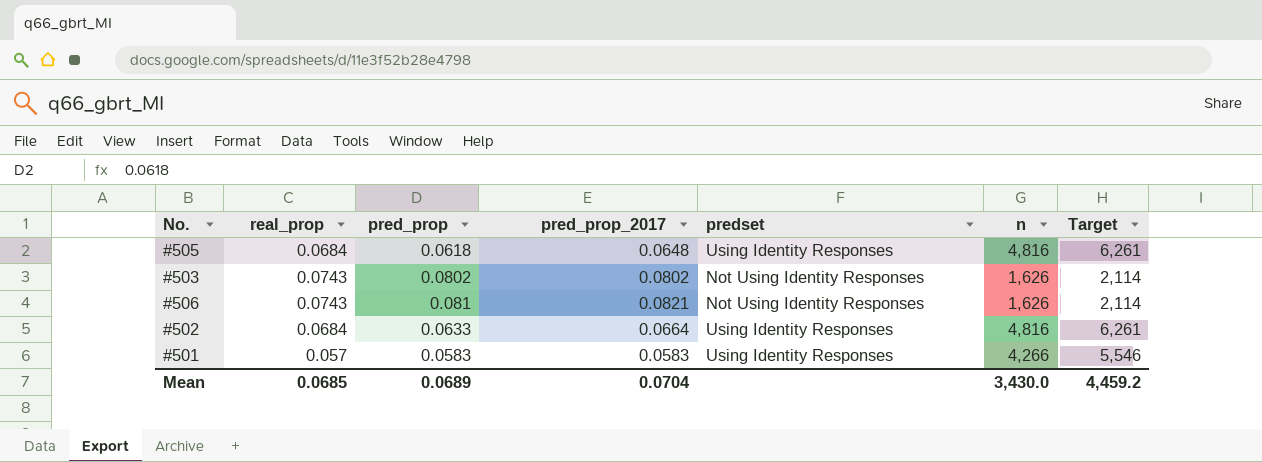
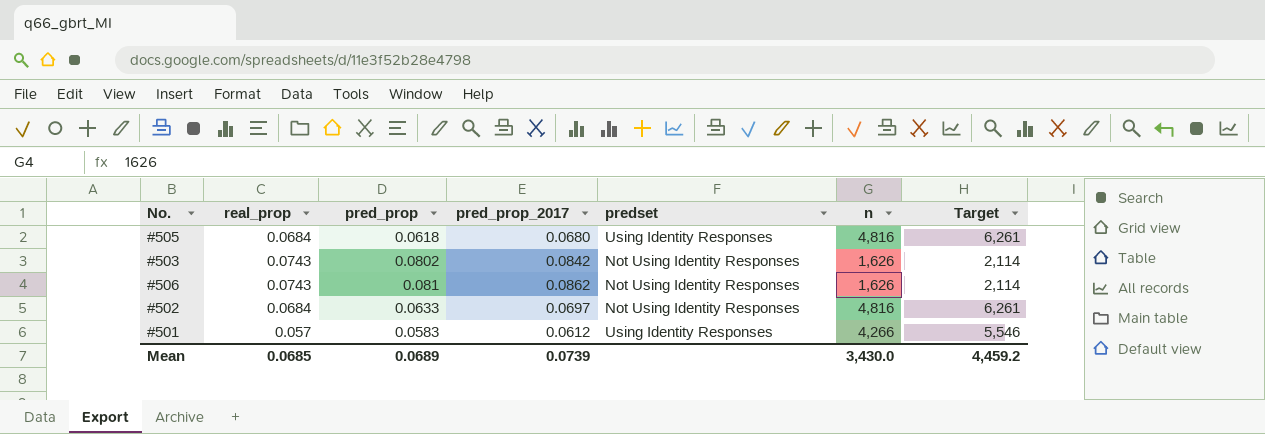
#505 | pred_prop_2017: 0.0648 -> 0.0680
#503 | pred_prop_2017: 0.0802 -> 0.0842
#506 | pred_prop_2017: 0.0821 -> 0.0862
#502 | pred_prop_2017: 0.0664 -> 0.0697
#502 | predset: Using Identity Responses -> Not Using Identity Responses
#501 | pred_prop_2017: 0.0583 -> 0.0612
Mean | pred_prop_2017: 0.0704 -> 0.0739

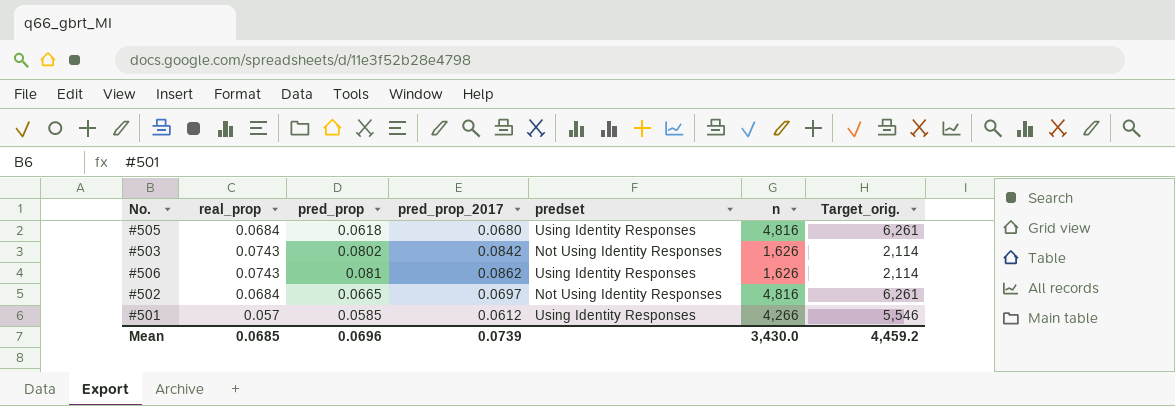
column name: Target -> Target_orig.
#506 | predset: Not Using Identity Responses -> Using Identity Responses
#502 | pred_prop: 0.0633 -> 0.0665
#501 | pred_prop: 0.0583 -> 0.0585
Mean | pred_prop: 0.0689 -> 0.0696

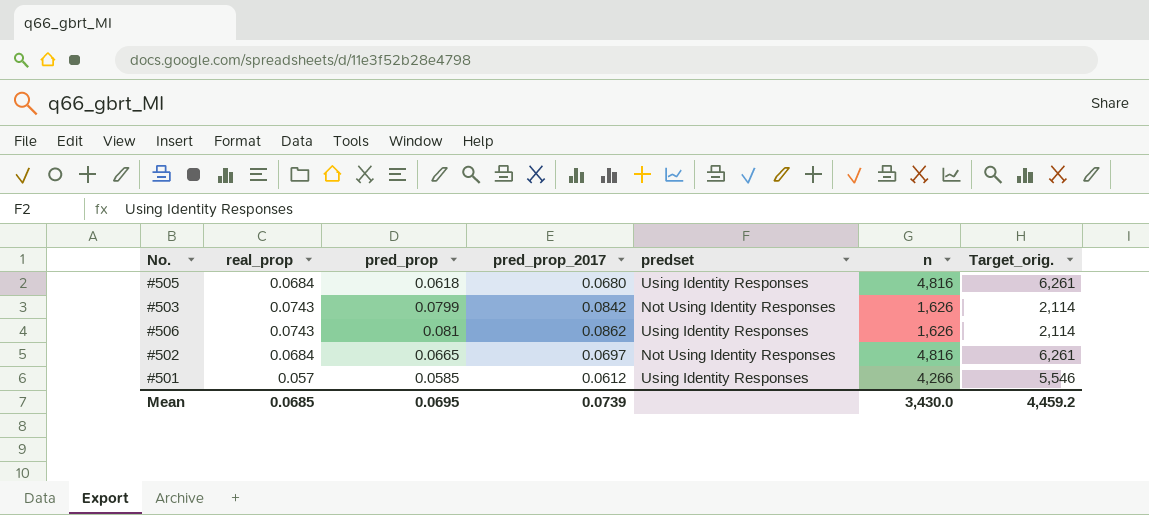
#503 | pred_prop: 0.0802 -> 0.0799
Mean | pred_prop: 0.0696 -> 0.0695

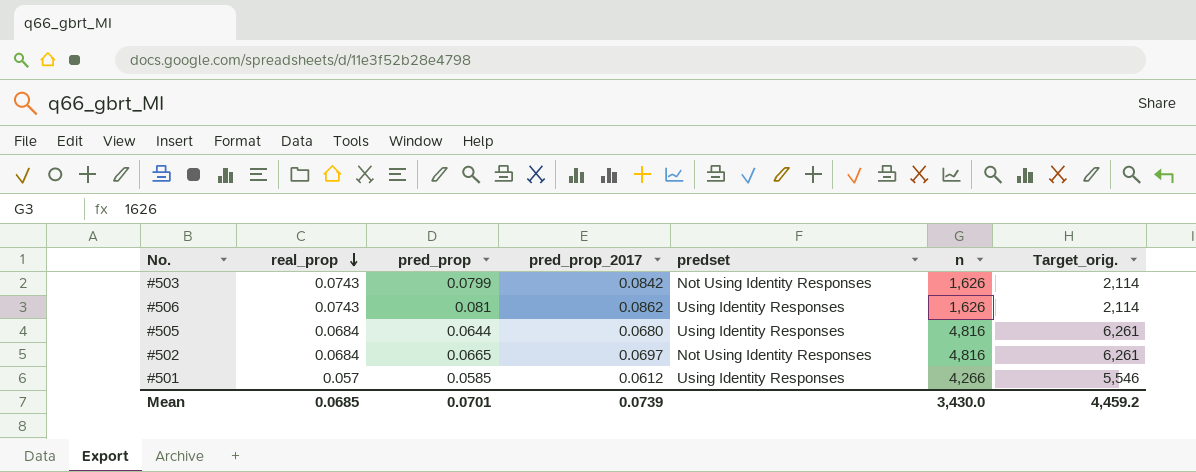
row order: none -> real_prop descending
#505 | pred_prop: 0.0618 -> 0.0644
Mean | pred_prop: 0.0695 -> 0.0701

